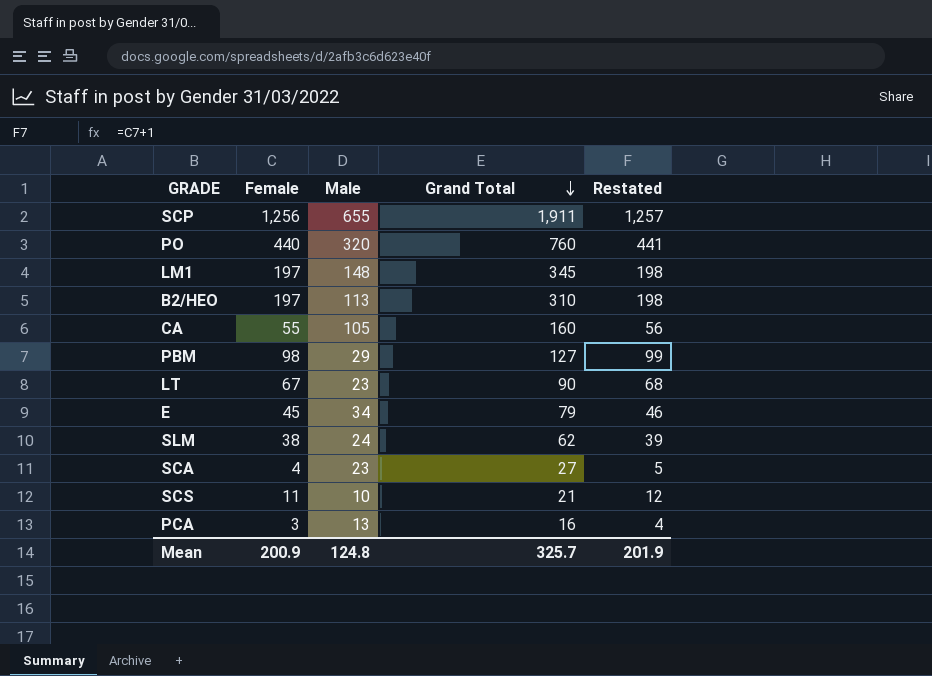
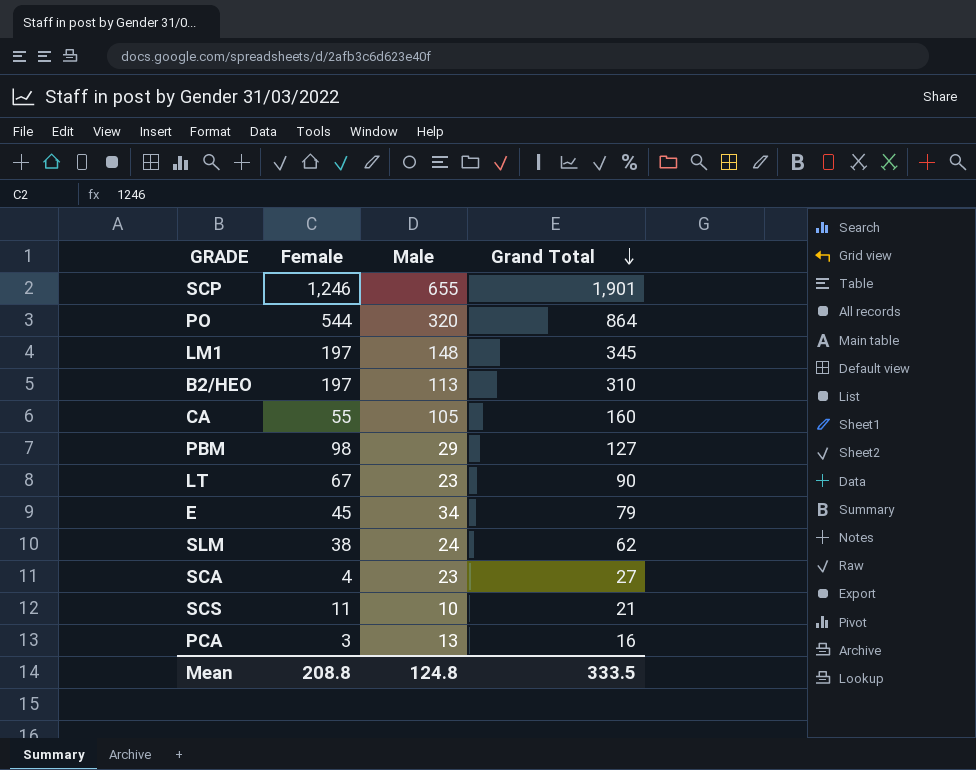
column Restated | formula: [Female] + 1 -> none
SCP | Female: 1,256 -> 1,246
SCP | Grand Total: 1,911 -> 1,901
PO | Female: 440 -> 544
PO | Grand Total: 760 -> 864
Mean | Female: 200.9 -> 208.8
Mean | Grand Total: 325.7 -> 333.5

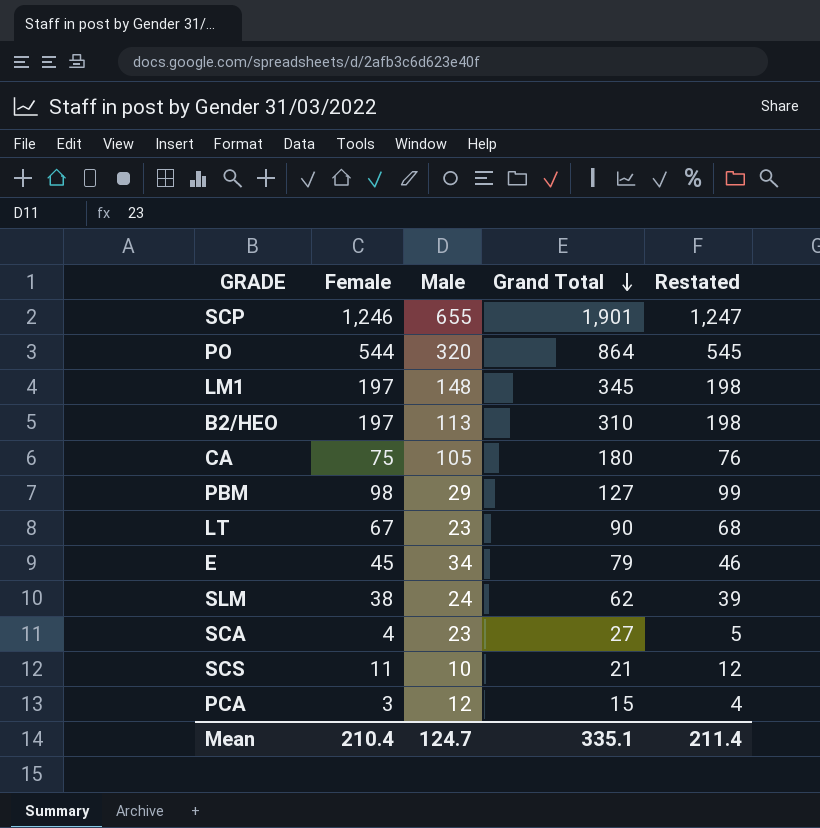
column Restated | formula: none -> [Female] + 1
CA | Female: 55 -> 75
CA | Grand Total: 160 -> 180
PCA | Male: 13 -> 12
PCA | Grand Total: 16 -> 15
Mean | Female: 208.8 -> 210.4
Mean | Male: 124.8 -> 124.7
Mean | Grand Total: 333.5 -> 335.1

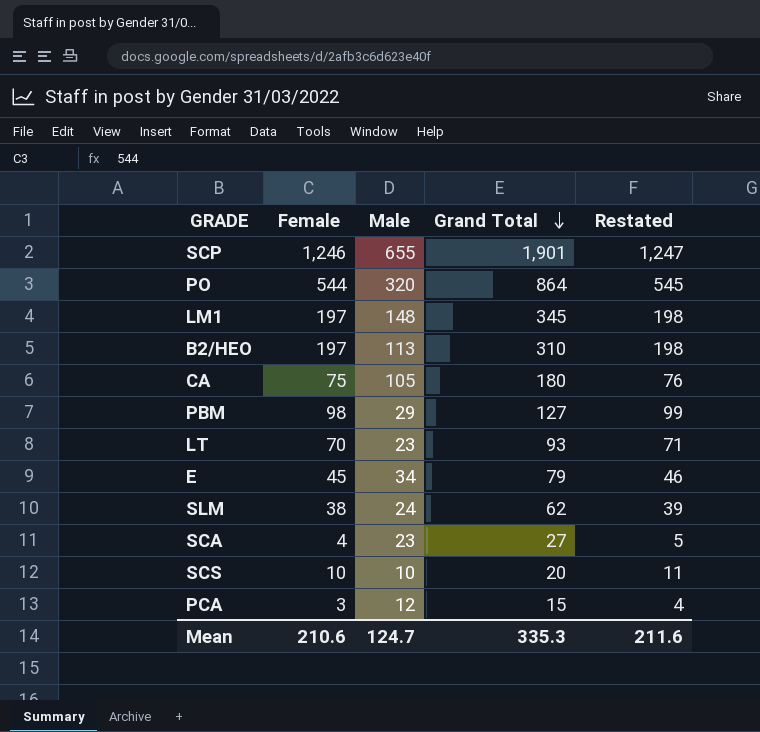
LT | Female: 67 -> 70
LT | Grand Total: 90 -> 93
LT | Restated: 68 -> 71
SCS | Female: 11 -> 10
SCS | Grand Total: 21 -> 20
SCS | Restated: 12 -> 11
Mean | Female: 210.4 -> 210.6
Mean | Grand Total: 335.1 -> 335.3
Mean | Restated: 211.4 -> 211.6

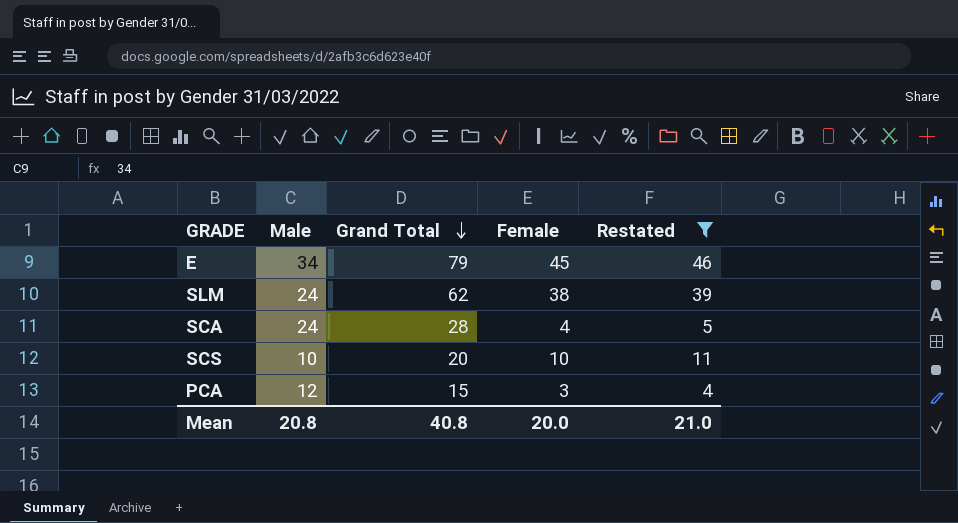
filter: none -> Restated <= 46
column Female | position: 2 -> 4
SCA | Male: 23 -> 24
SCA | Grand Total: 27 -> 28
Mean | Male: 124.7 -> 20.8
Mean | Grand Total: 335.3 -> 40.8
Mean | Female: 210.6 -> 20.0
Mean | Restated: 211.6 -> 21.0

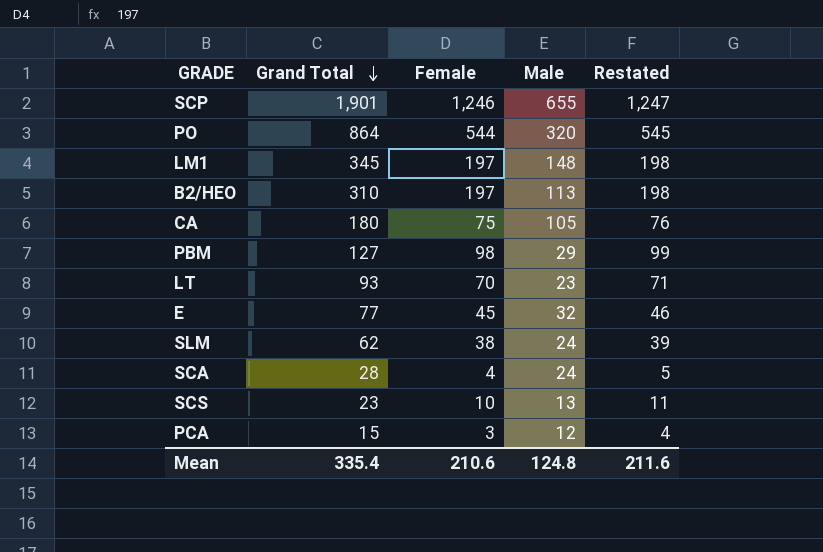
filter: Restated <= 46 -> none
column Male | position: 2 -> 4
E | Grand Total: 79 -> 77
E | Male: 34 -> 32
SCS | Grand Total: 20 -> 23
SCS | Male: 10 -> 13
Mean | Grand Total: 40.8 -> 335.4
Mean | Female: 20.0 -> 210.6
Mean | Male: 20.8 -> 124.8
Mean | Restated: 21.0 -> 211.6

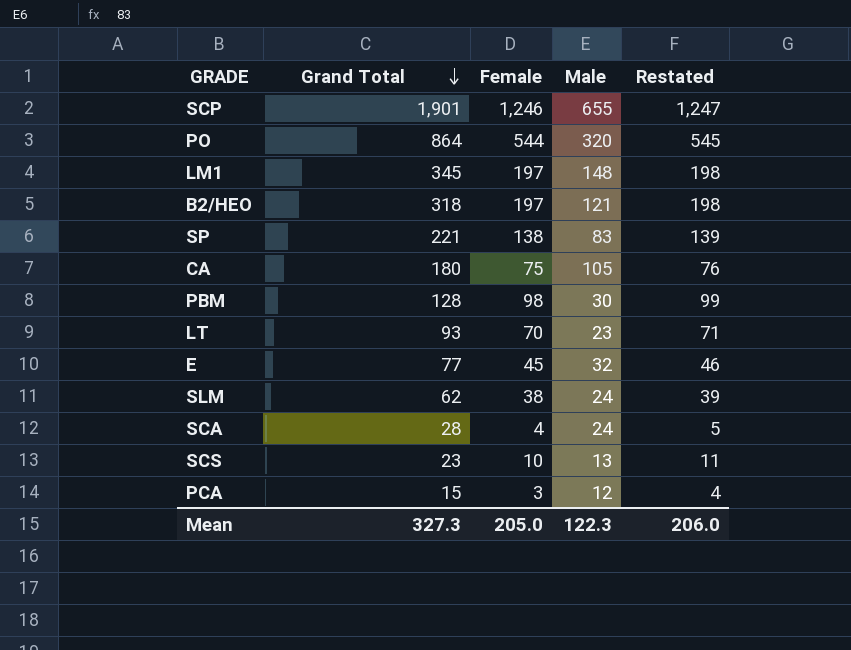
B2/HEO | Grand Total: 310 -> 318
B2/HEO | Male: 113 -> 121
row SP: none -> 221 | 138 | 83 | 139
PBM | Grand Total: 127 -> 128
PBM | Male: 29 -> 30
Mean | Grand Total: 335.4 -> 327.3
Mean | Female: 210.6 -> 205.0
Mean | Male: 124.8 -> 122.3
Mean | Restated: 211.6 -> 206.0

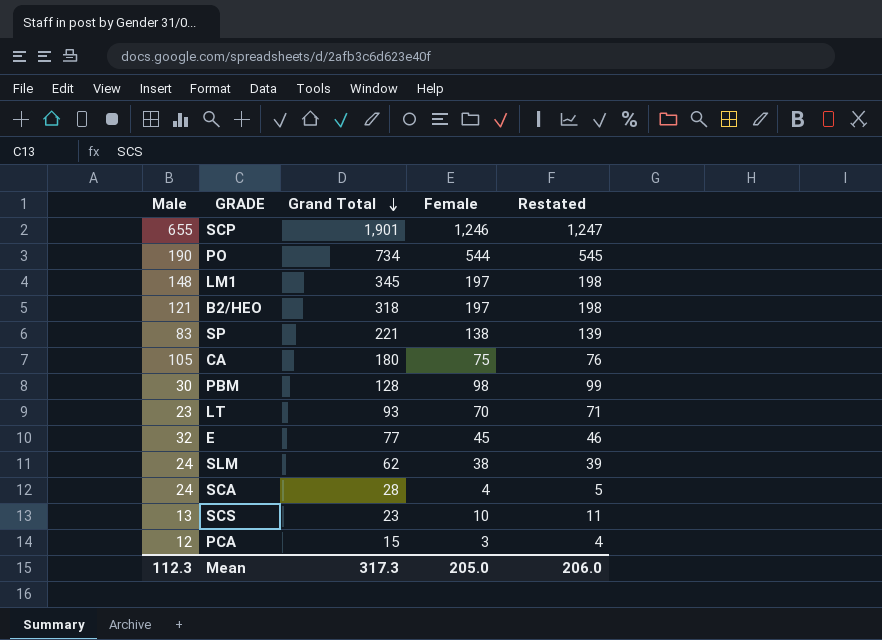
column Male | position: 4 -> 1
PO | Male: 320 -> 190
PO | Grand Total: 864 -> 734
Mean | Male: 122.3 -> 112.3
Mean | Grand Total: 327.3 -> 317.3

